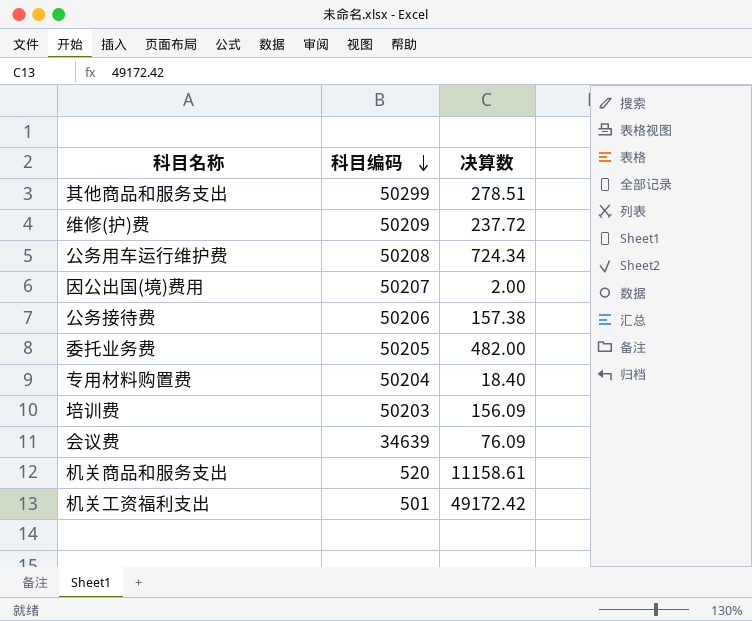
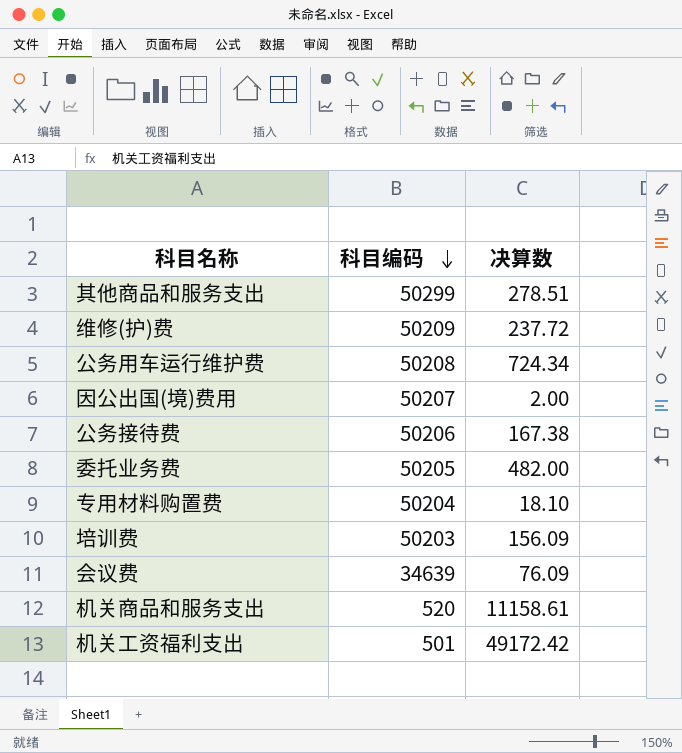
公务接待费 | 决算数: 157.38 -> 167.38
专用材料购置费 | 决算数: 18.40 -> 18.10

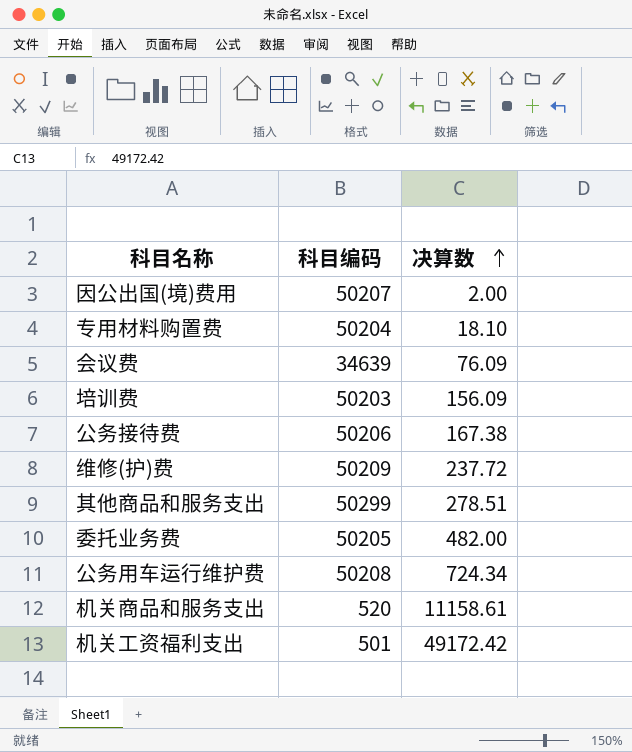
row order: 科目编码 descending -> 决算数 ascending

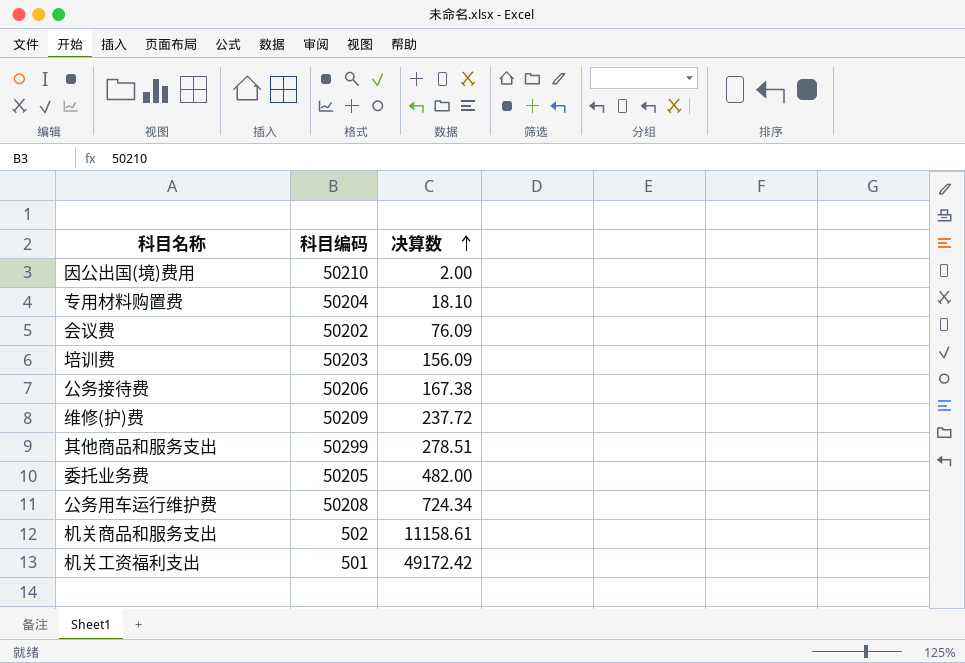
因公出国(境)费用 | 科目编码: 50207 -> 50210
会议费 | 科目编码: 34639 -> 50202
机关商品和服务支出 | 科目编码: 520 -> 502

